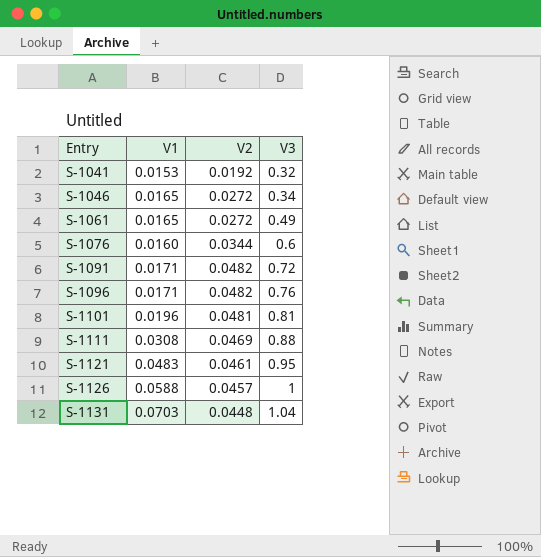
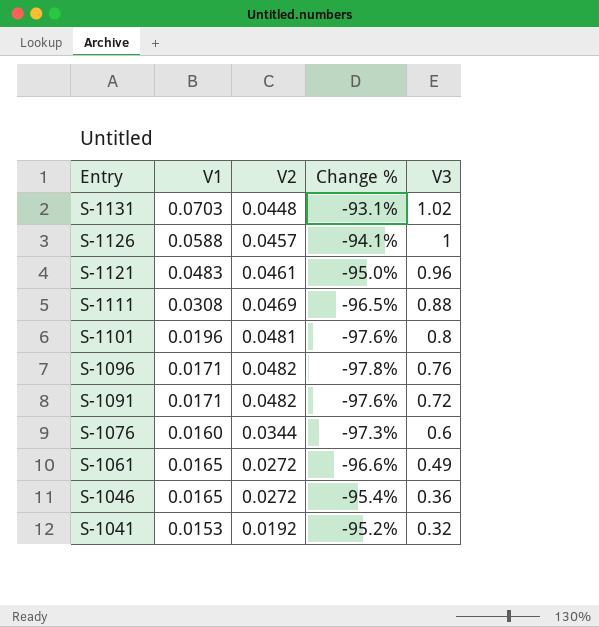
row order: Entry ascending -> Entry descending
column Change % | formula: none -> ([V1] - [V3]) / [V3]
S-1131 | V3: 1.04 -> 1.02
S-1121 | V3: 0.95 -> 0.96
S-1101 | V3: 0.81 -> 0.8
S-1046 | V3: 0.34 -> 0.36

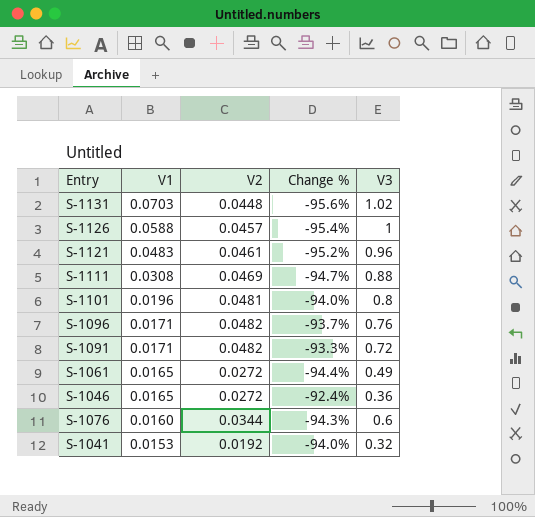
row order: Entry descending -> V1 descending
column Change % | formula: ([V1] - [V3]) / [V3] -> ([V2] - [V3]) / [V3]

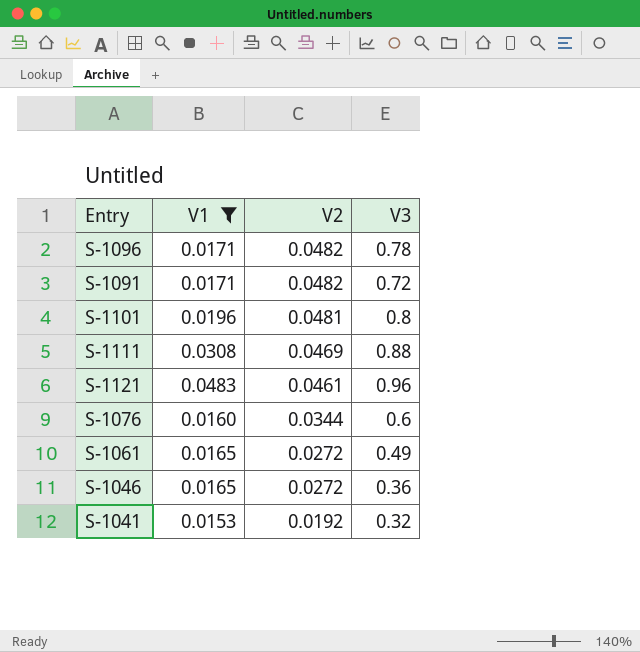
filter: none -> V1 <= 0.0483
row order: V1 descending -> V2 descending
column Change % | formula: ([V2] - [V3]) / [V3] -> none
S-1096 | V3: 0.76 -> 0.78

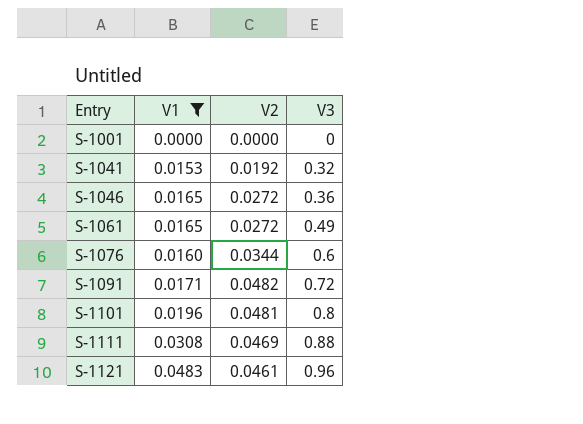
row order: V2 descending -> Entry ascending
row S-1096: 0.0171 | 0.0482 | 0.78 -> none
row S-1001: none -> 0.0000 | 0.0000 | 0

